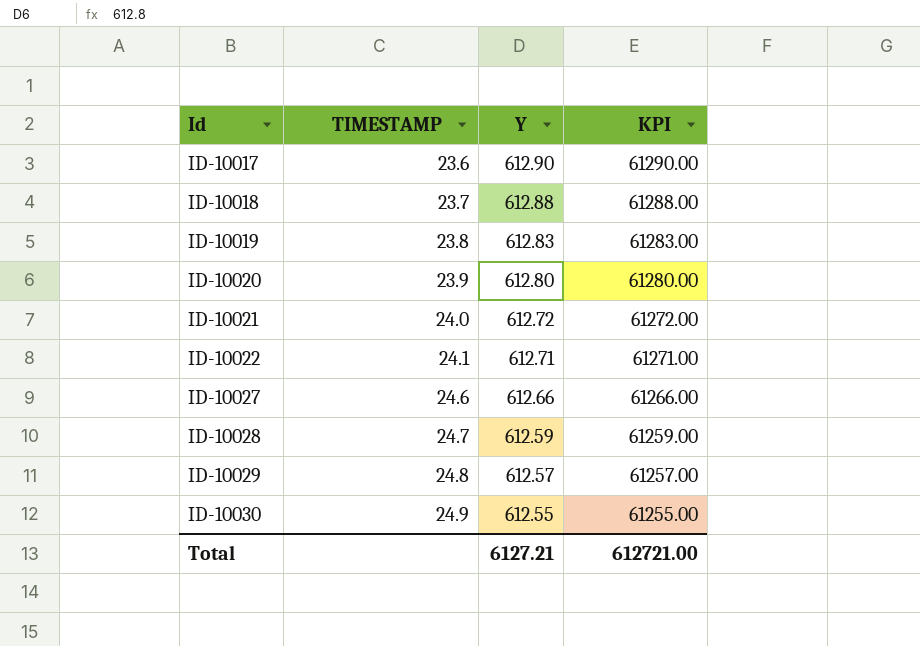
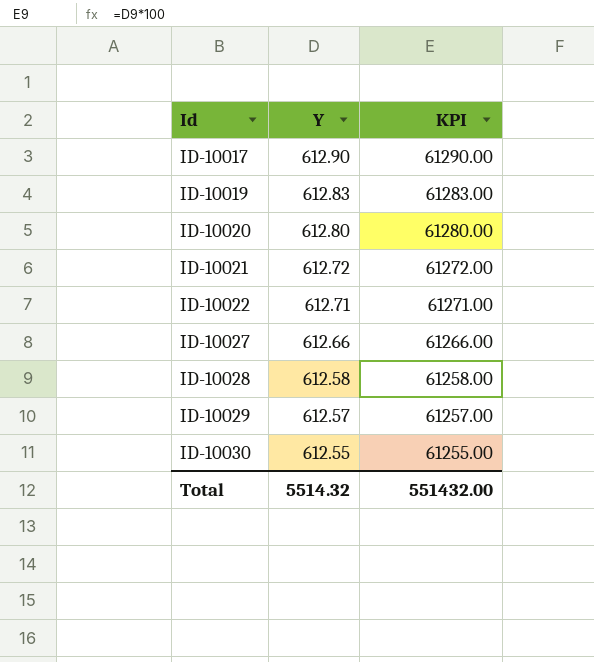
column TIMESTAMP | position: 2 -> none
row ID-10018: 23.7 | 612.88 | 61288.00 -> none
ID-10028 | Y: 612.59 -> 612.58
ID-10028 | KPI: 61259.00 -> 61258.00
Total | Y: 6127.21 -> 5514.32
Total | KPI: 612721.00 -> 551432.00

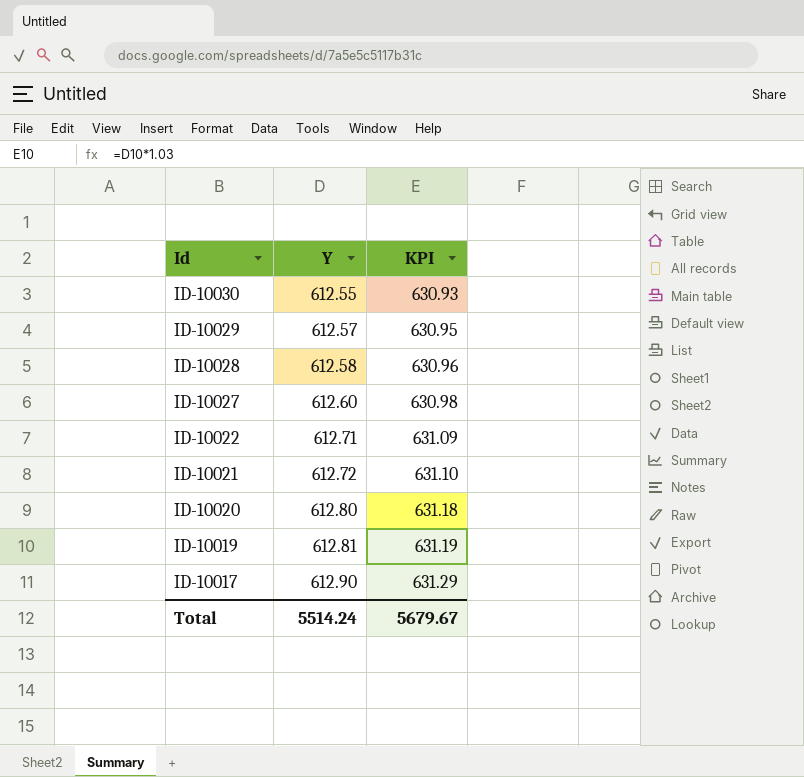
row order: Id ascending -> Id descending
column KPI | formula: [Y] * 100 -> [Y] * 1.03
ID-10027 | Y: 612.66 -> 612.60
ID-10019 | Y: 612.83 -> 612.81
Total | Y: 5514.32 -> 5514.24
Total | KPI: 551432.00 -> 5679.67

